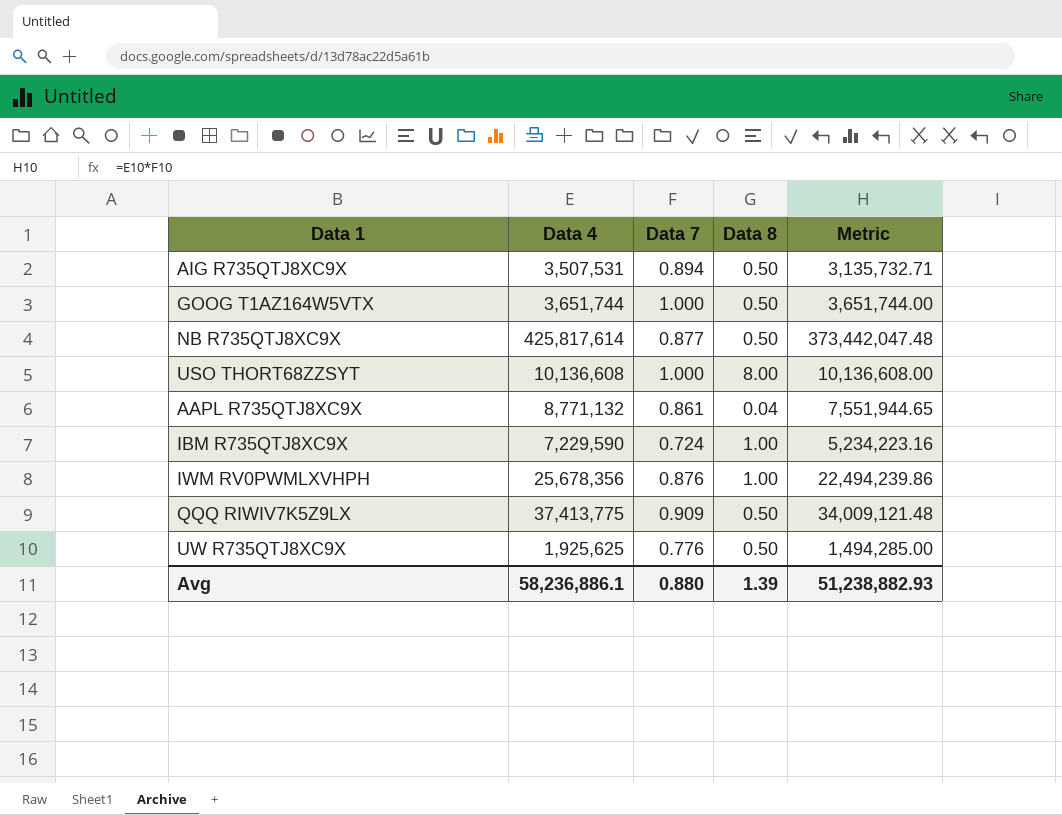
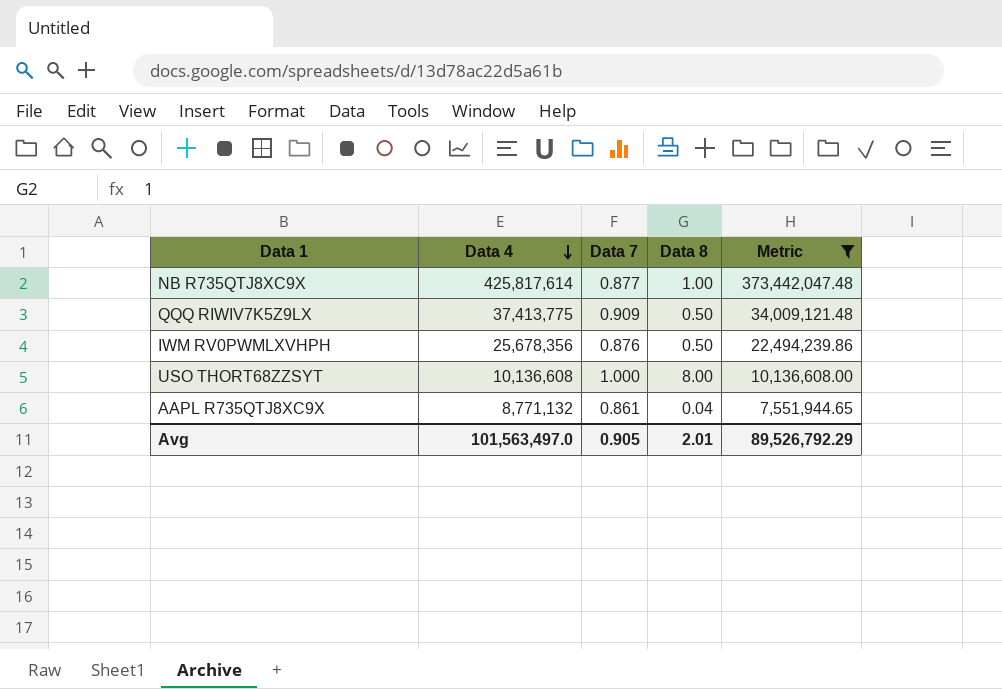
filter: none -> Metric >= 7,551,944.65
row order: none -> Data 4 descending
NB R735QTJ8XC9X | Data 8: 0.50 -> 1.00
IWM RV0PWMLXVHPH | Data 8: 1.00 -> 0.50
Avg | Data 4: 58,236,886.1 -> 101,563,497.0
Avg | Data 7: 0.880 -> 0.905
Avg | Data 8: 1.39 -> 2.01
Avg | Metric: 51,238,882.93 -> 89,526,792.29

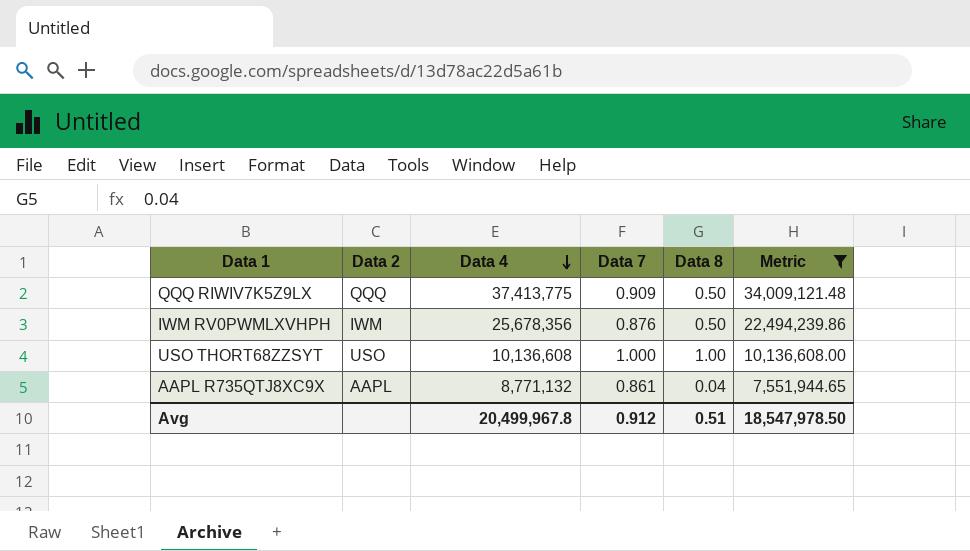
column Data 2 | position: none -> 2
row NB R735QTJ8XC9X: 425,817,614 | 0.877 | 1.00 | 373,442,047.48 -> none
USO THORT68ZZSYT | Data 8: 8.00 -> 1.00
Avg | Data 4: 101,563,497.0 -> 20,499,967.8
Avg | Data 7: 0.905 -> 0.912
Avg | Data 8: 2.01 -> 0.51
Avg | Metric: 89,526,792.29 -> 18,547,978.50

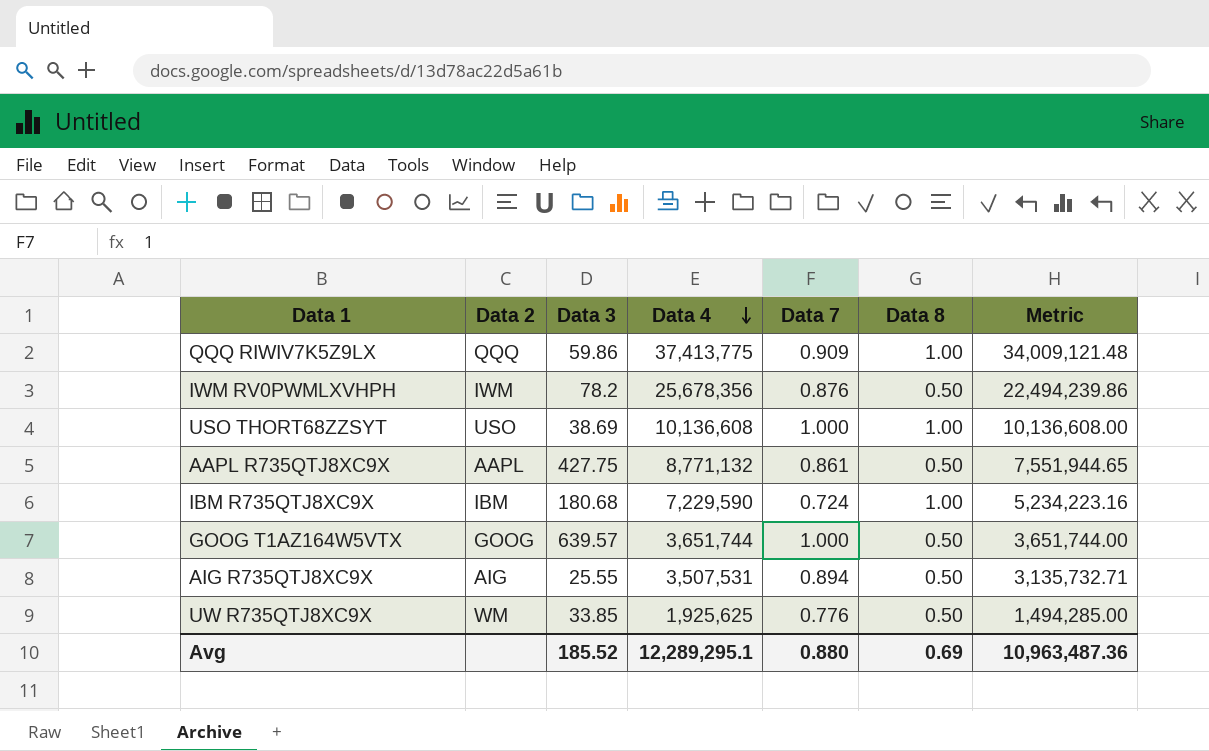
filter: Metric >= 7,551,944.65 -> none
column Data 3 | position: none -> 3
QQQ RIWIV7K5Z9LX | Data 8: 0.50 -> 1.00
AAPL R735QTJ8XC9X | Data 8: 0.04 -> 0.50
Avg | Data 4: 20,499,967.8 -> 12,289,295.1
Avg | Data 7: 0.912 -> 0.880
Avg | Data 8: 0.51 -> 0.69
Avg | Metric: 18,547,978.50 -> 10,963,487.36

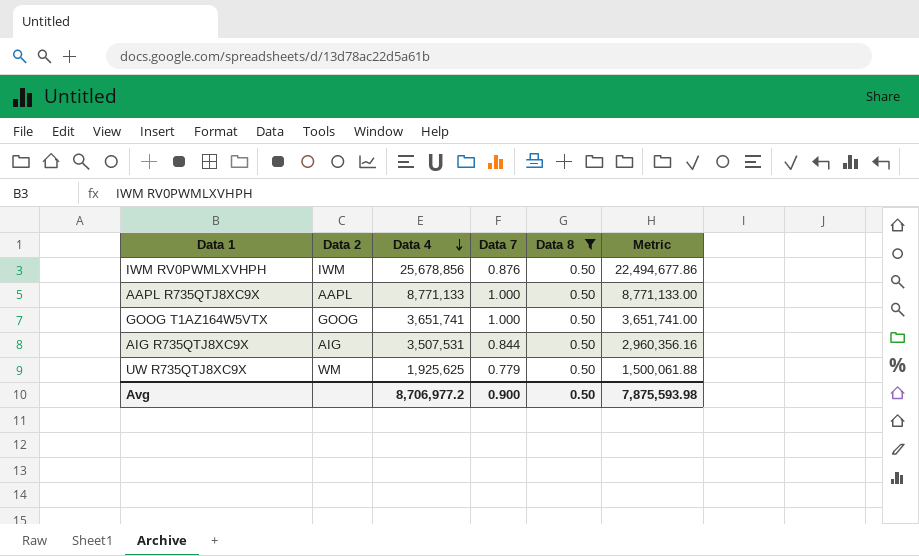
filter: none -> Data 8 = 0.50
column Data 3 | position: 3 -> none
IWM RV0PWMLXVHPH | Data 4: 25,678,356 -> 25,678,856
IWM RV0PWMLXVHPH | Metric: 22,494,239.86 -> 22,494,677.86
AAPL R735QTJ8XC9X | Data 4: 8,771,132 -> 8,771,133
AAPL R735QTJ8XC9X | Data 7: 0.861 -> 1.000
AAPL R735QTJ8XC9X | Metric: 7,551,944.65 -> 8,771,133.00
GOOG T1AZ164W5VTX | Data 4: 3,651,744 -> 3,651,741
GOOG T1AZ164W5VTX | Metric: 3,651,744.00 -> 3,651,741.00
AIG R735QTJ8XC9X | Data 7: 0.894 -> 0.844
AIG R735QTJ8XC9X | Metric: 3,135,732.71 -> 2,960,356.16
UW R735QTJ8XC9X | Data 7: 0.776 -> 0.779
UW R735QTJ8XC9X | Metric: 1,494,285.00 -> 1,500,061.88
Avg | Data 4: 12,289,295.1 -> 8,706,977.2
Avg | Data 7: 0.880 -> 0.900
Avg | Data 8: 0.69 -> 0.50
Avg | Metric: 10,963,487.36 -> 7,875,593.98

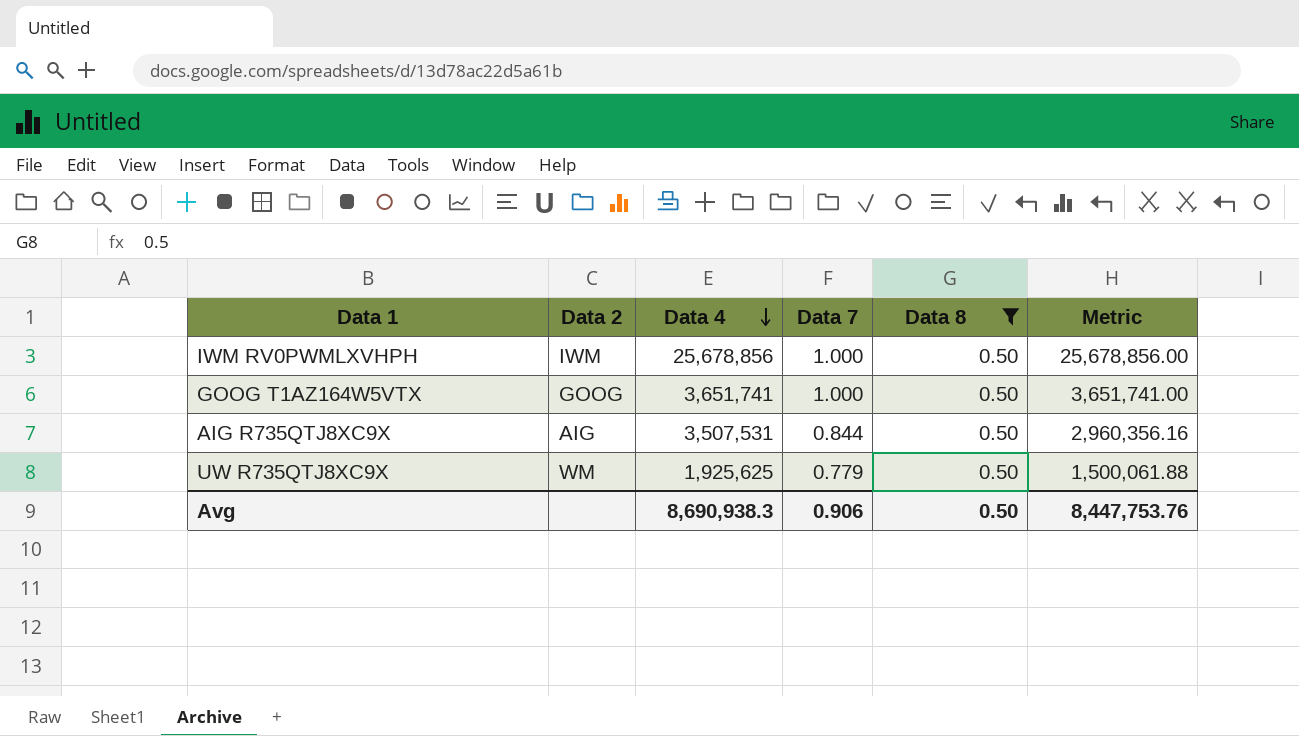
row AAPL R735QTJ8XC9X: AAPL | 8,771,133 | 1.000 | 0.50 | 8,771,133.00 -> none
IWM RV0PWMLXVHPH | Data 7: 0.876 -> 1.000
IWM RV0PWMLXVHPH | Metric: 22,494,677.86 -> 25,678,856.00
Avg | Data 4: 8,706,977.2 -> 8,690,938.3
Avg | Data 7: 0.900 -> 0.906
Avg | Metric: 7,875,593.98 -> 8,447,753.76

